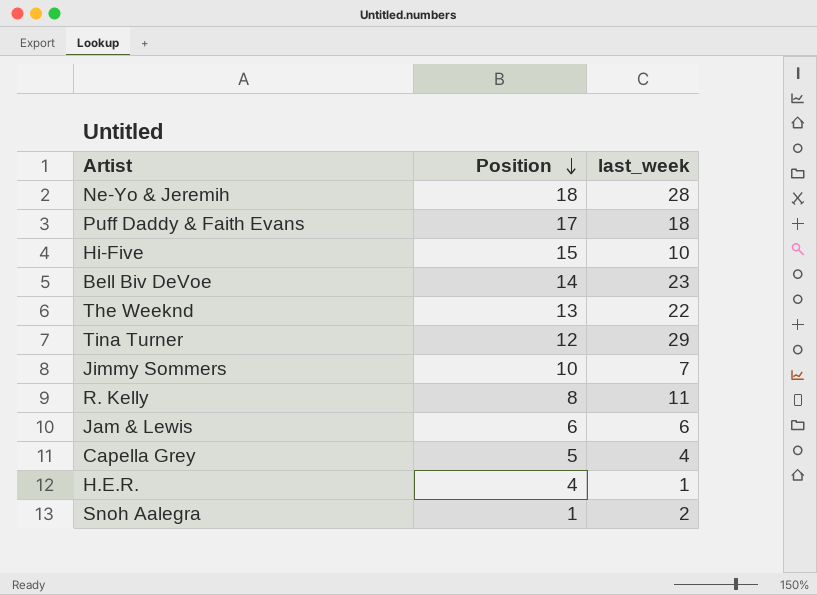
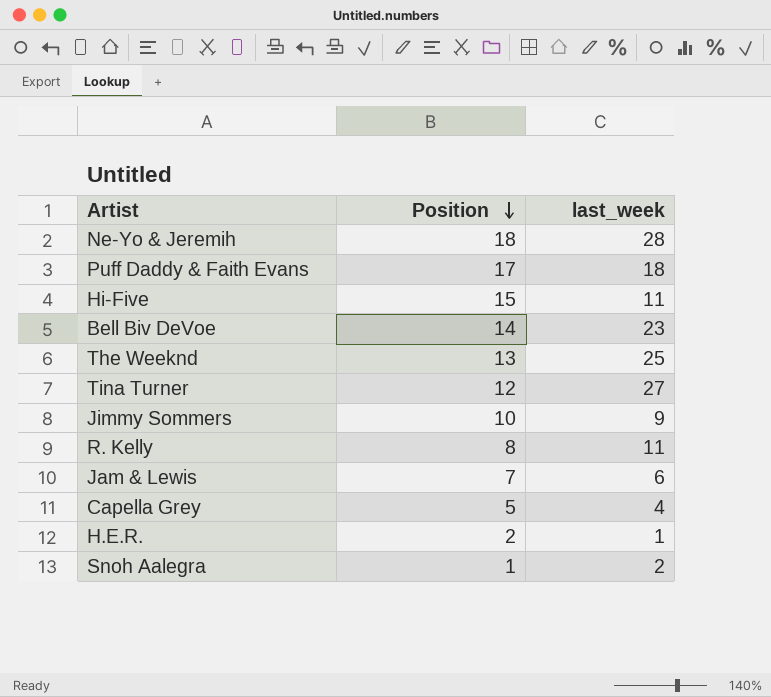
Hi-Five | last_week: 10 -> 11
The Weeknd | last_week: 22 -> 25
Tina Turner | last_week: 29 -> 27
Jimmy Sommers | last_week: 7 -> 9
Jam & Lewis | Position: 6 -> 7
H.E.R. | Position: 4 -> 2

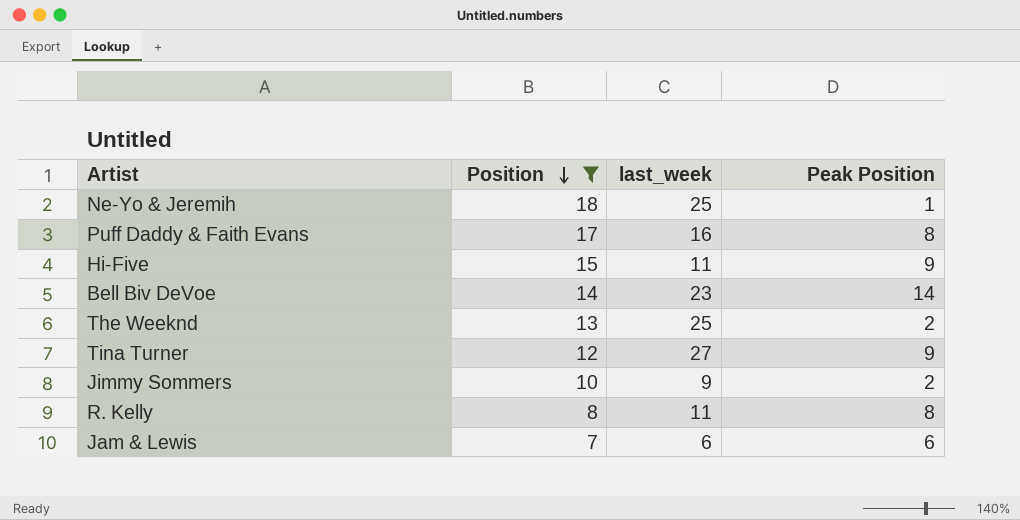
filter: none -> Position >= 7
column Peak Position | position: none -> 4
Ne-Yo & Jeremih | last_week: 28 -> 25
Puff Daddy & Faith Evans | last_week: 18 -> 16

